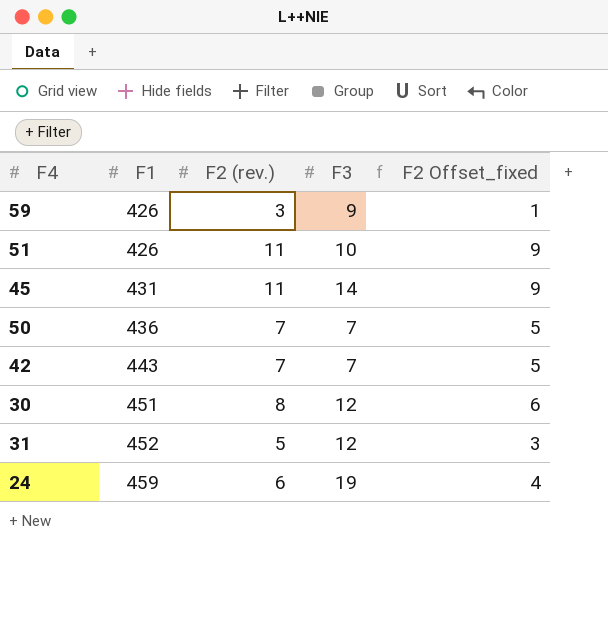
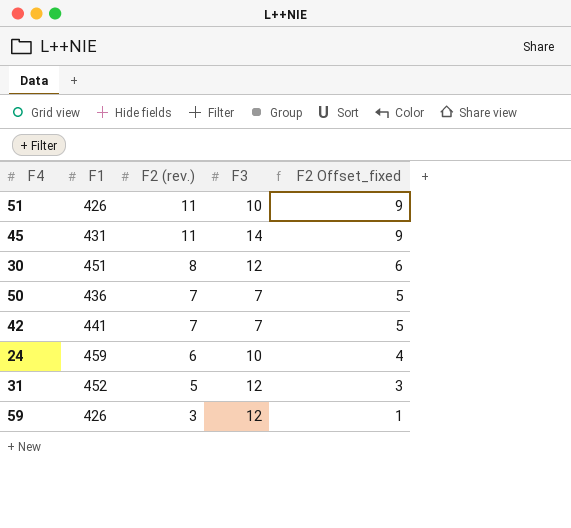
row order: F1 ascending -> F2 (rev.) descending
42 | F1: 443 -> 441
24 | F3: 19 -> 10
59 | F3: 9 -> 12

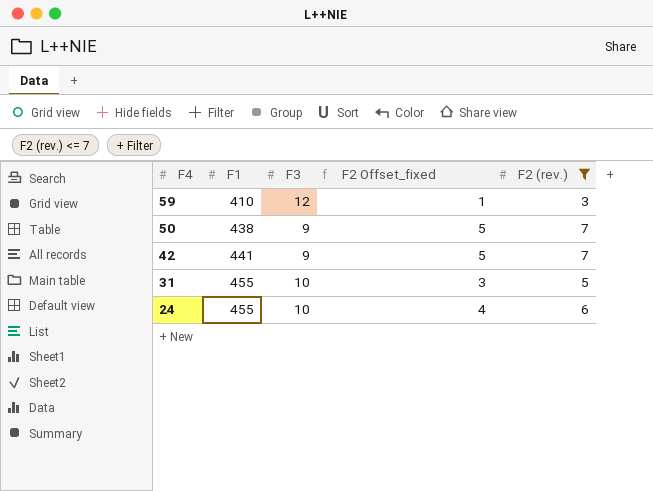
filter: none -> F2 (rev.) <= 7
row order: F2 (rev.) descending -> F4 descending
column F2 (rev.) | position: 3 -> 5
59 | F1: 426 -> 410
50 | F1: 436 -> 438
50 | F3: 7 -> 9
42 | F3: 7 -> 9
31 | F1: 452 -> 455
31 | F3: 12 -> 10
24 | F1: 459 -> 455

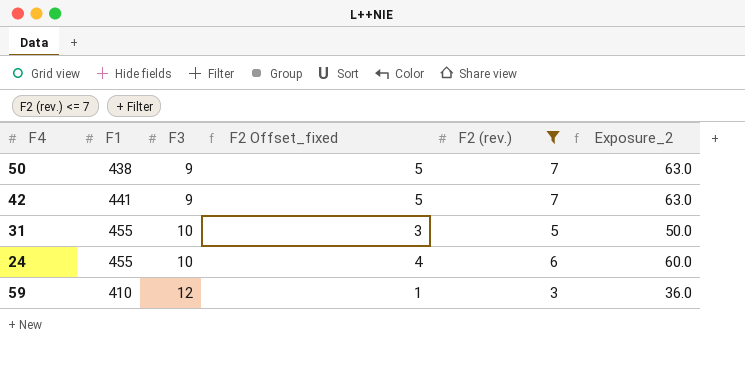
row order: F4 descending -> F3 ascending
column Exposure_2 | formula: none -> [F3] * [F2 (rev.)]

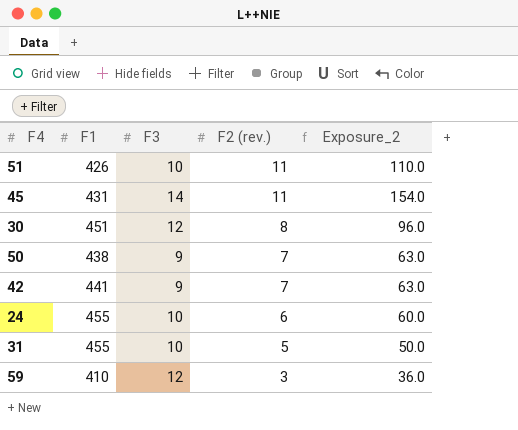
filter: F2 (rev.) <= 7 -> none
row order: F3 ascending -> F2 (rev.) descending
column F2 Offset_fixed | formula: [F2 (rev.)] - 2 -> none

